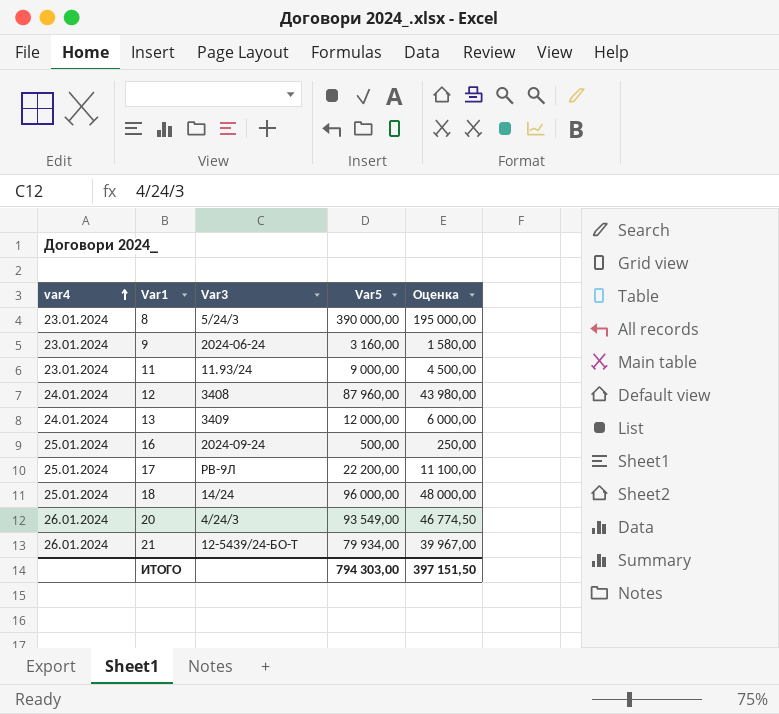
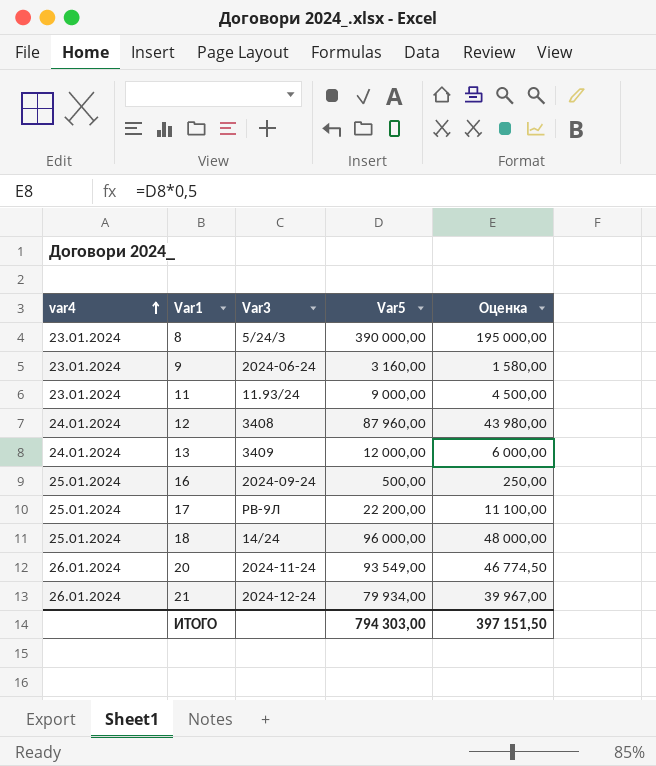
20 | Var3: 4/24/З -> 2024-11-24
21 | Var3: 12-5439/24-БО-Т -> 2024-12-24

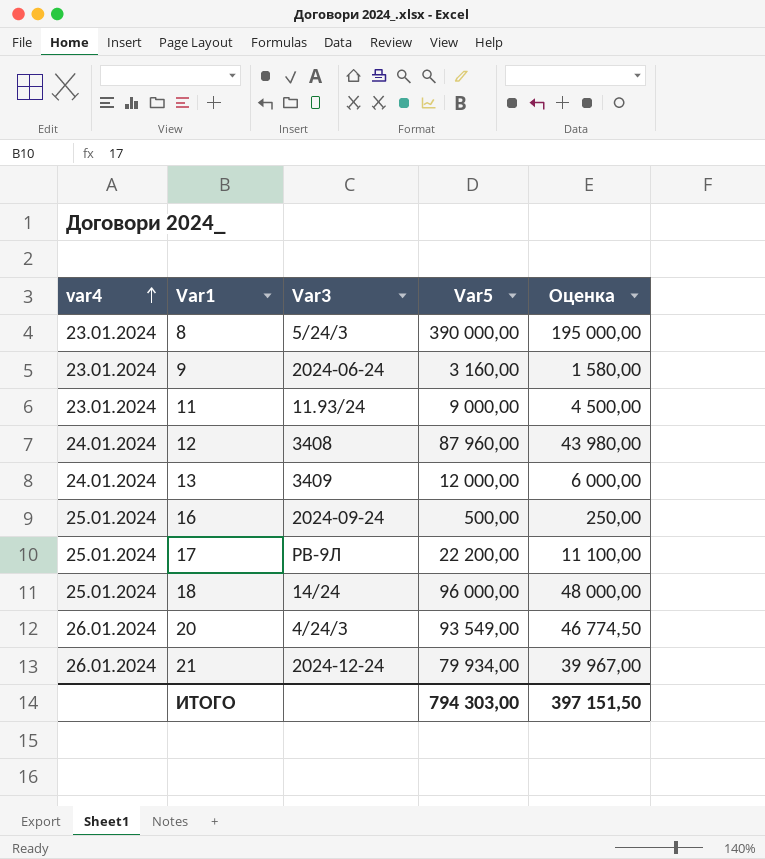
20 | Var3: 2024-11-24 -> 4/24/З

